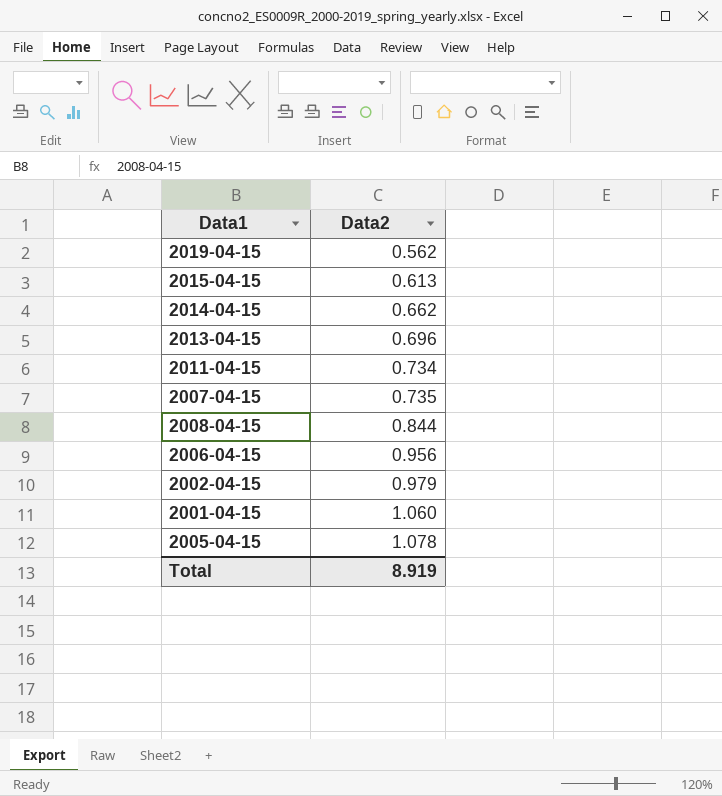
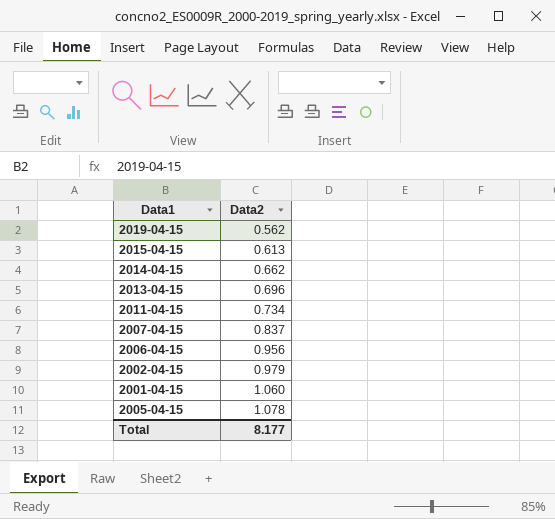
row 2008-04-15: 0.844 -> none
2007-04-15 | Data2: 0.735 -> 0.837
Total | Data2: 8.919 -> 8.177

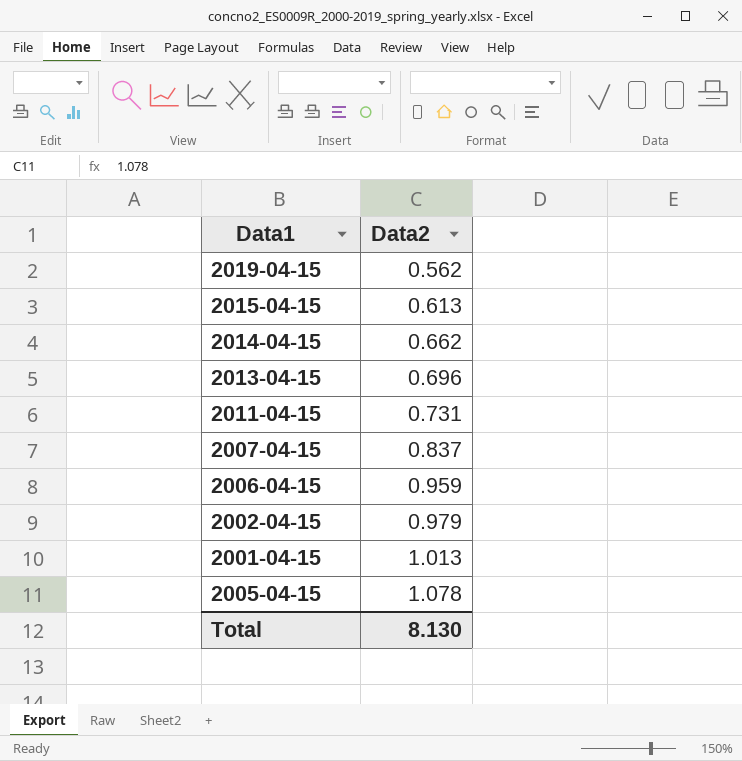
2011-04-15 | Data2: 0.734 -> 0.731
2006-04-15 | Data2: 0.956 -> 0.959
2001-04-15 | Data2: 1.060 -> 1.013
Total | Data2: 8.177 -> 8.130

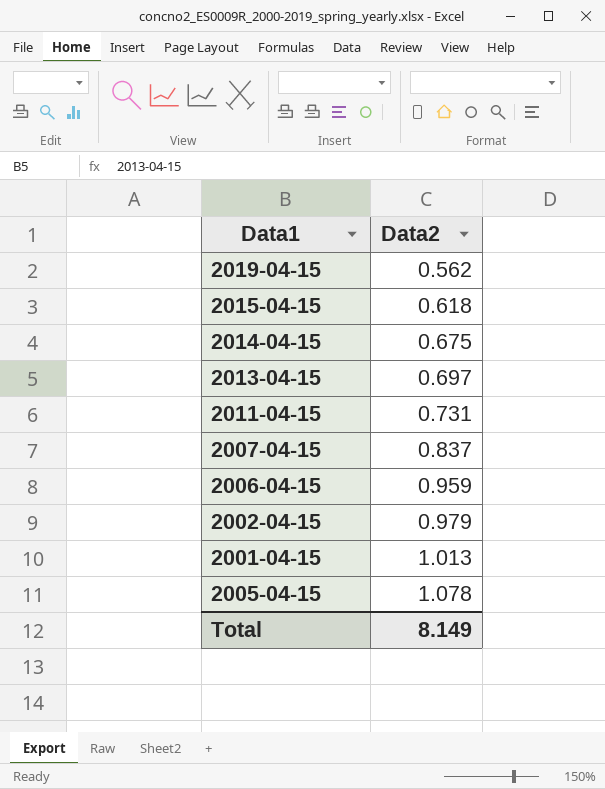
2015-04-15 | Data2: 0.613 -> 0.618
2014-04-15 | Data2: 0.662 -> 0.675
2013-04-15 | Data2: 0.696 -> 0.697
Total | Data2: 8.130 -> 8.149

